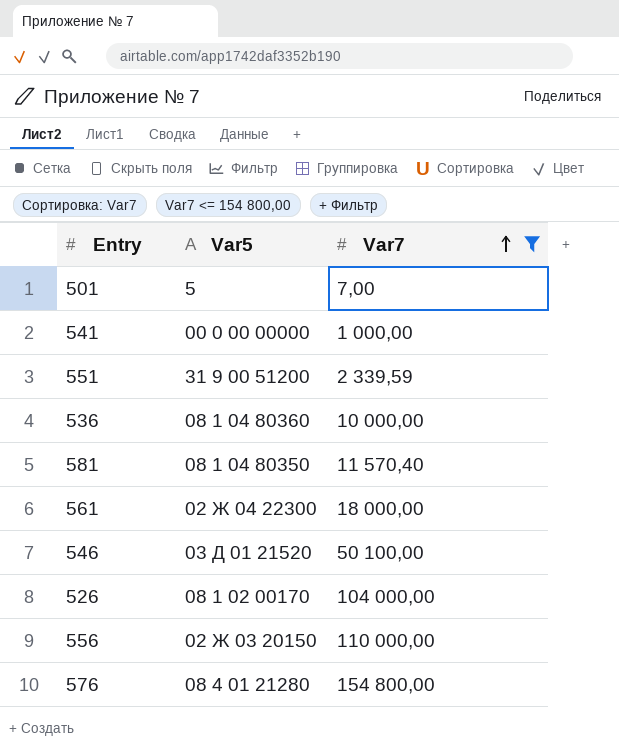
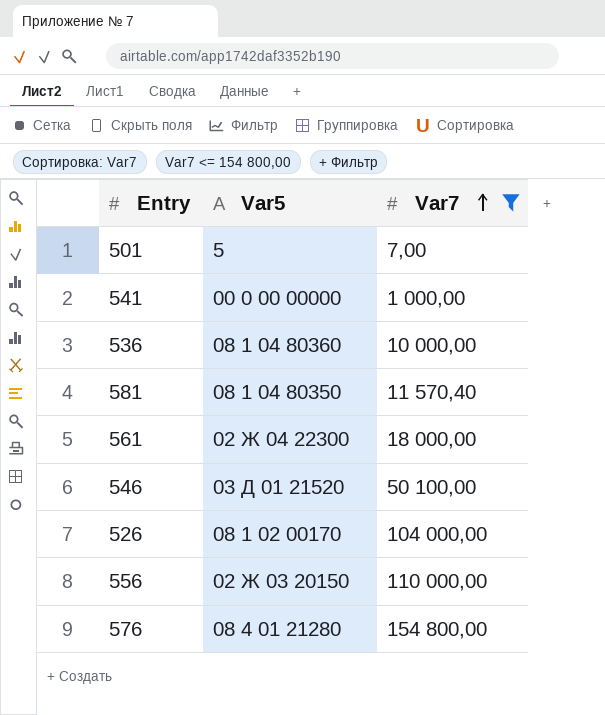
row 551: 31 9 00 51200 | 2 339,59 -> none

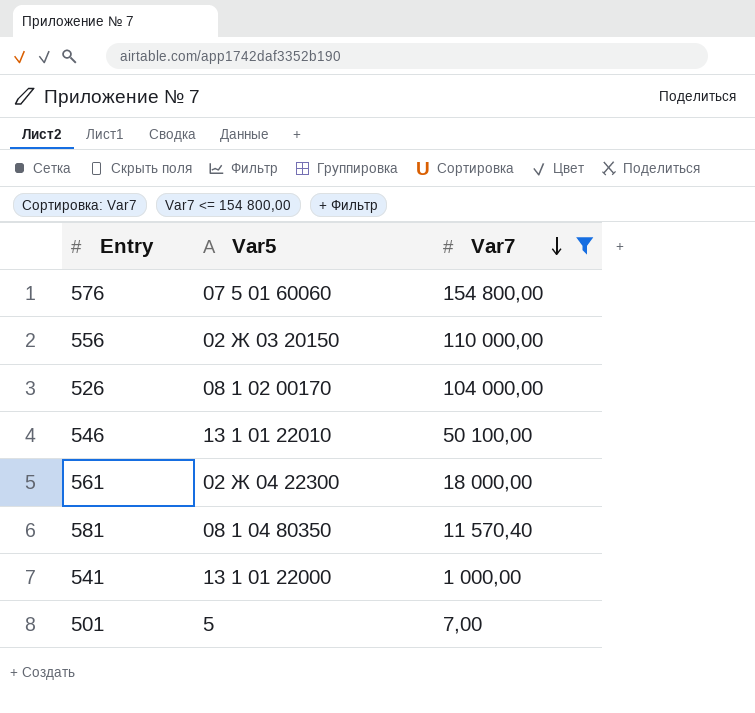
row order: Var7 ascending -> Var7 descending
row 536: 08 1 04 80360 | 10 000,00 -> none
576 | Var5: 08 4 01 21280 -> 07 5 01 60060
546 | Var5: 03 Д 01 21520 -> 13 1 01 22010
541 | Var5: 00 0 00 00000 -> 13 1 01 22000

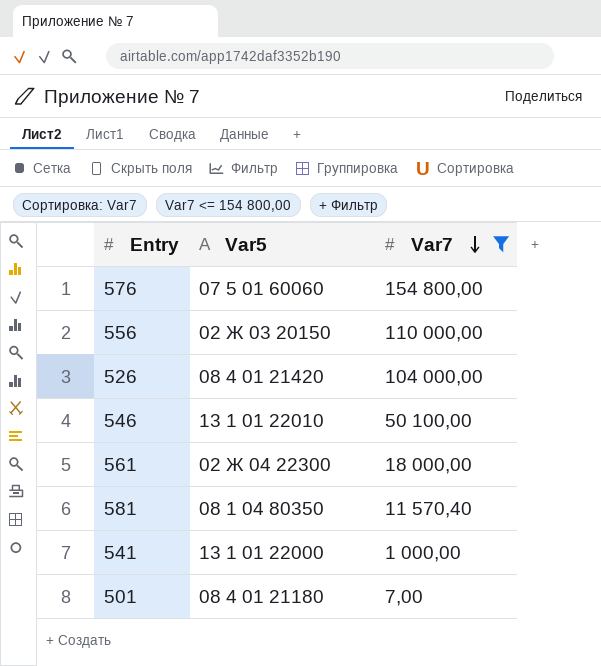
526 | Var5: 08 1 02 00170 -> 08 4 01 21420
501 | Var5: 5 -> 08 4 01 21180

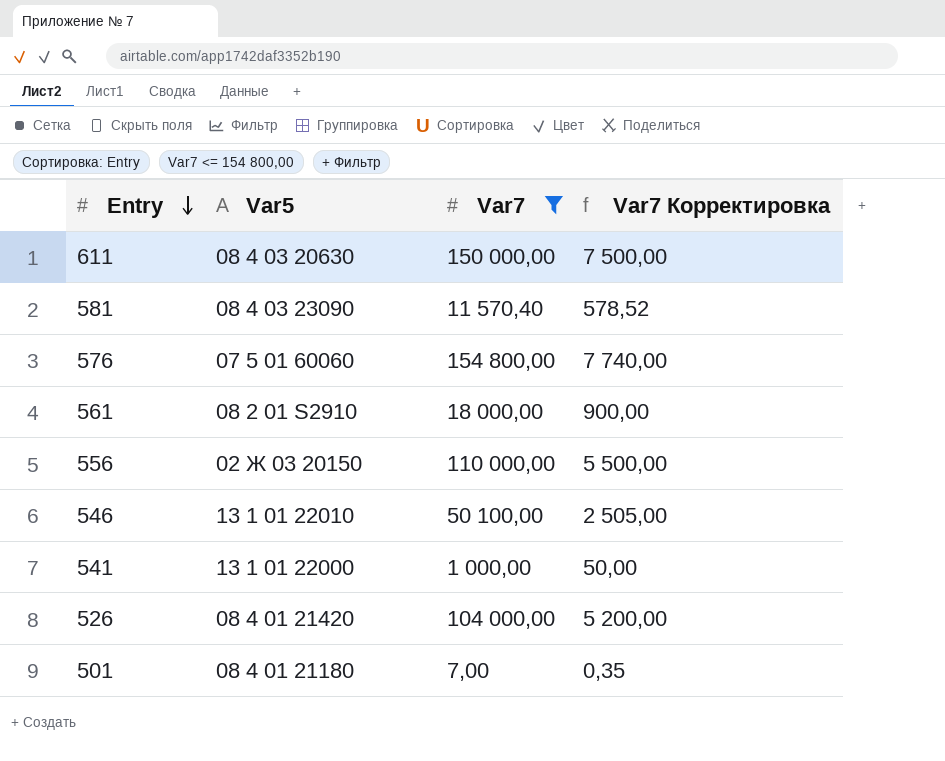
row order: Var7 descending -> Entry descending
column Var7 Корректировка | formula: none -> [Var7] * 0,05
row 611: none -> 08 4 03 20630 | 150 000,00 | 7 500,00
581 | Var5: 08 1 04 80350 -> 08 4 03 23090
561 | Var5: 02 Ж 04 22300 -> 08 2 01 S2910

